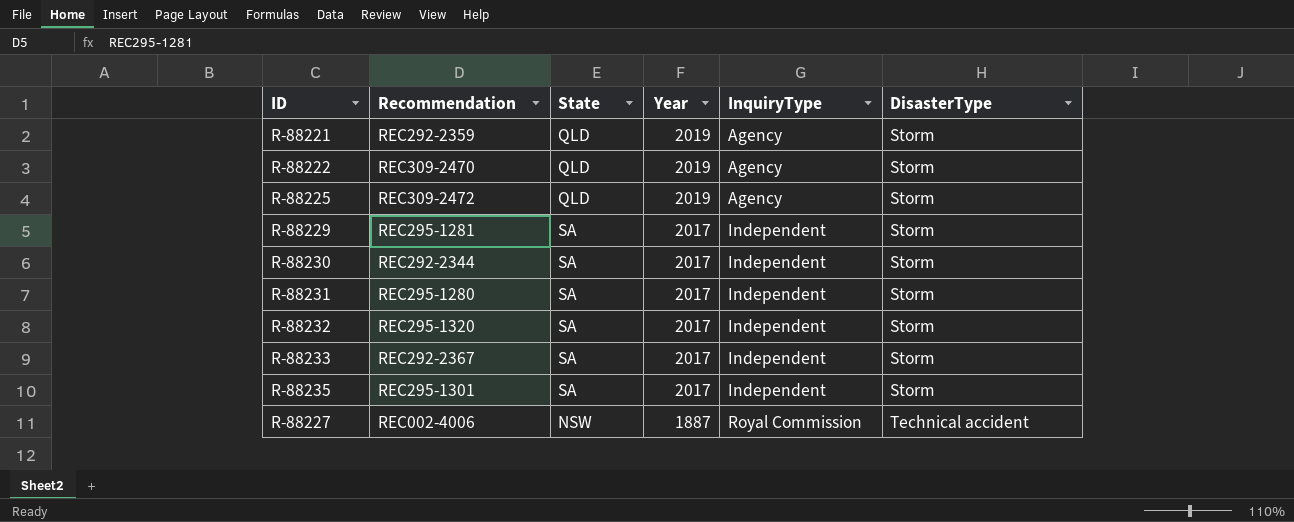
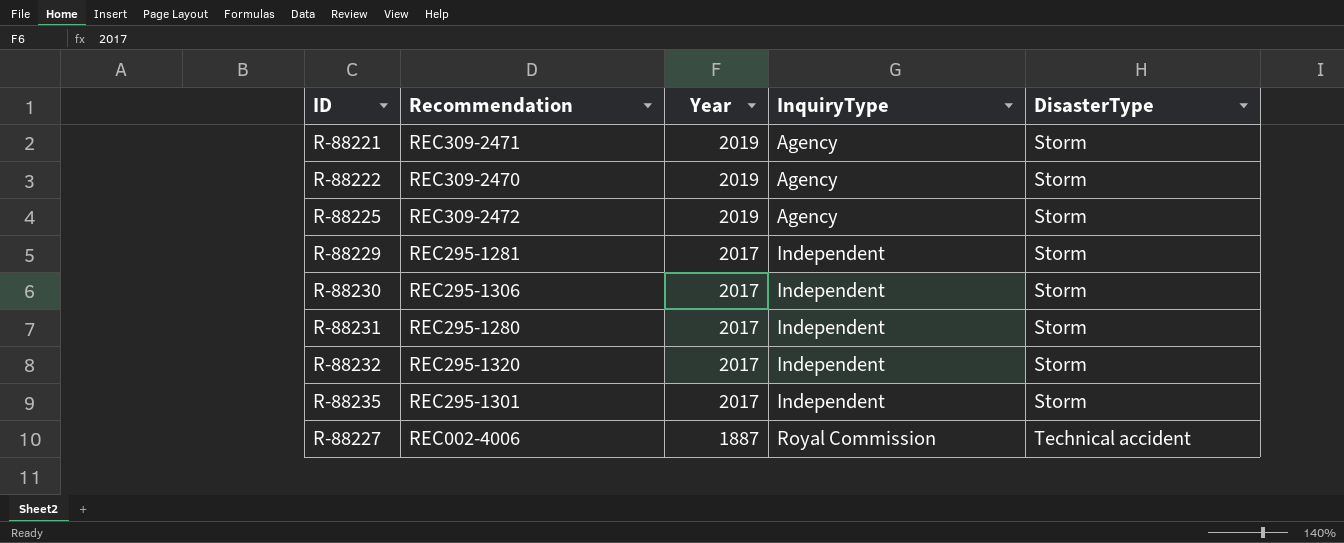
column State | position: 3 -> none
row R-88233: REC292-2367 | SA | 2017 | Independent | Storm -> none
R-88221 | Recommendation: REC292-2359 -> REC309-2471
R-88230 | Recommendation: REC292-2344 -> REC295-1306

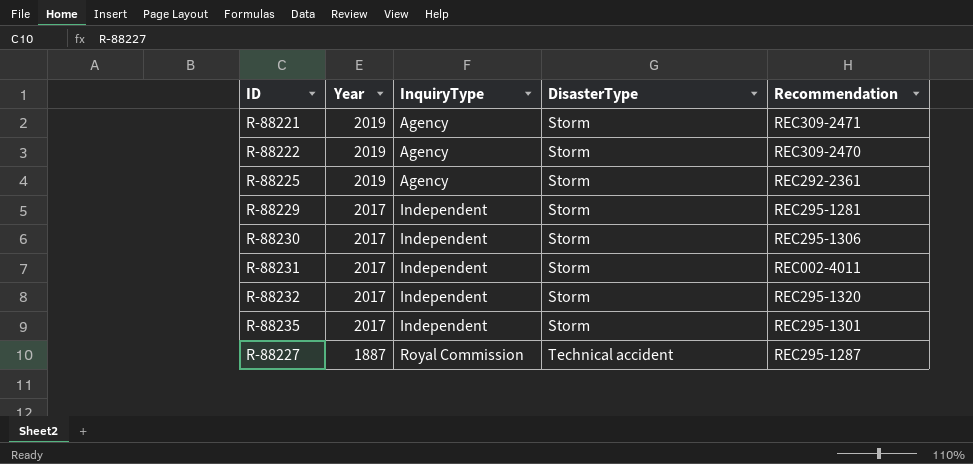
column Recommendation | position: 2 -> 5
R-88225 | Recommendation: REC309-2472 -> REC292-2361
R-88231 | Recommendation: REC295-1280 -> REC002-4011
R-88227 | Recommendation: REC002-4006 -> REC295-1287

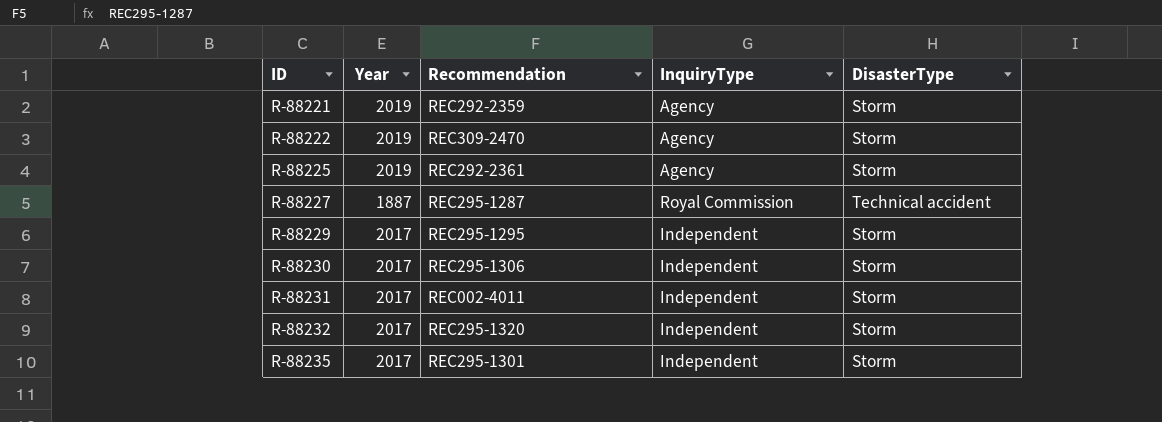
row order: Year descending -> ID ascending
column Recommendation | position: 5 -> 3
R-88221 | Recommendation: REC309-2471 -> REC292-2359
R-88229 | Recommendation: REC295-1281 -> REC295-1295

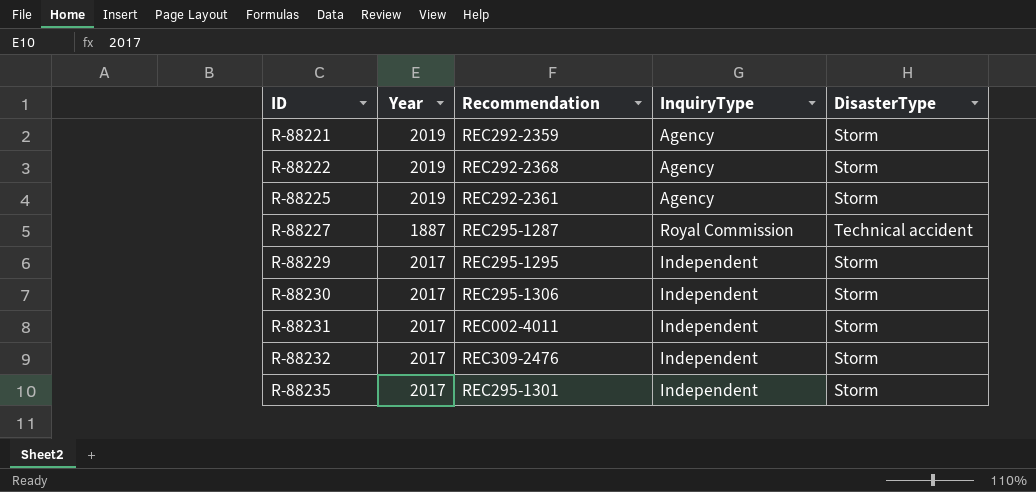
R-88222 | Recommendation: REC309-2470 -> REC292-2368
R-88232 | Recommendation: REC295-1320 -> REC309-2476

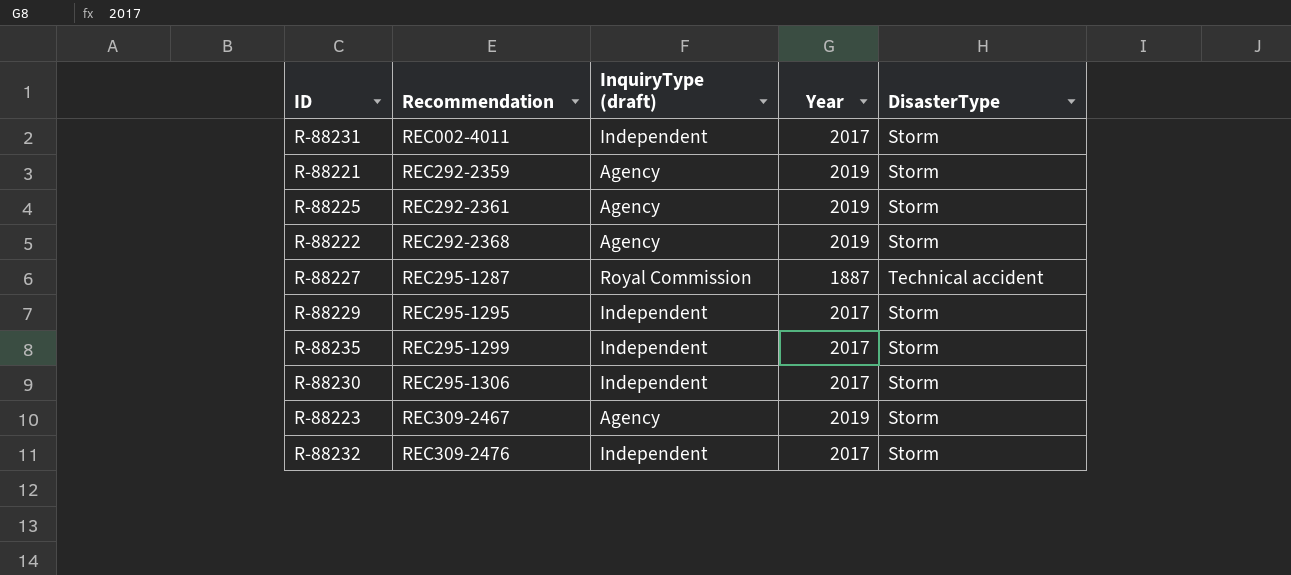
row order: ID ascending -> Recommendation ascending
column name: InquiryType -> InquiryType (draft)
column Year | position: 2 -> 4
R-88235 | Recommendation: REC295-1301 -> REC295-1299
row R-88223: none -> REC309-2467 | Agency | 2019 | Storm

